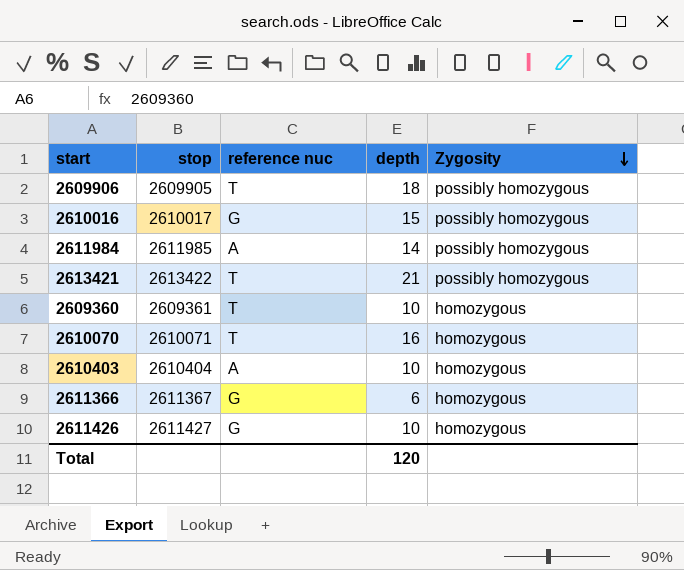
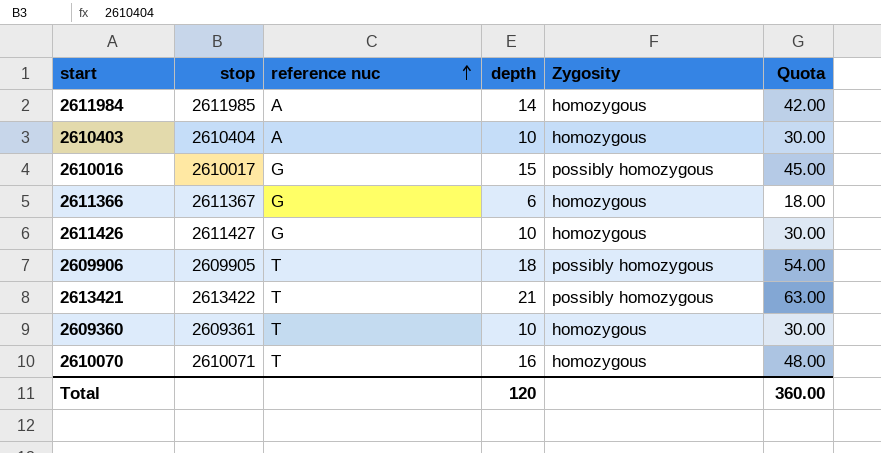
row order: Zygosity descending -> reference nuc ascending
column Quota | formula: none -> [depth] * 3
2611984 | Zygosity: possibly homozygous -> homozygous

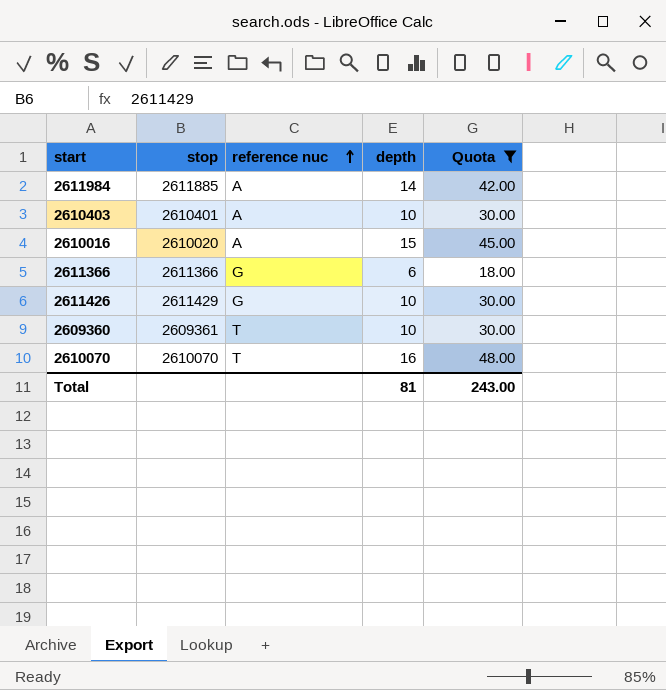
filter: none -> Quota <= 48.00
column Zygosity | position: 5 -> none
2611984 | stop: 2611985 -> 2611885
2610403 | stop: 2610404 -> 2610401
2610016 | stop: 2610017 -> 2610020
2610016 | reference nuc: G -> A
2611366 | stop: 2611367 -> 2611366
2611426 | stop: 2611427 -> 2611429
2610070 | stop: 2610071 -> 2610070
Total | depth: 120 -> 81
Total | Quota: 360.00 -> 243.00

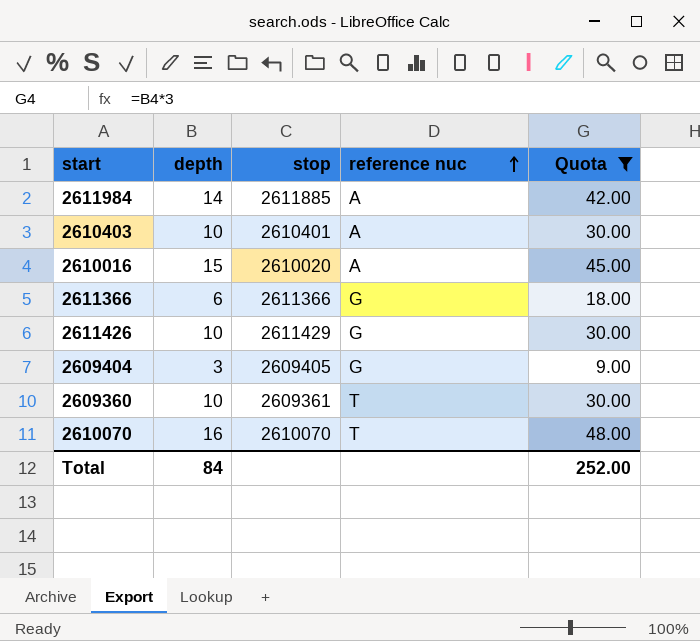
column depth | position: 4 -> 2
row 2609404: none -> 3 | 2609405 | G | 9.00
Total | depth: 81 -> 84
Total | Quota: 243.00 -> 252.00

